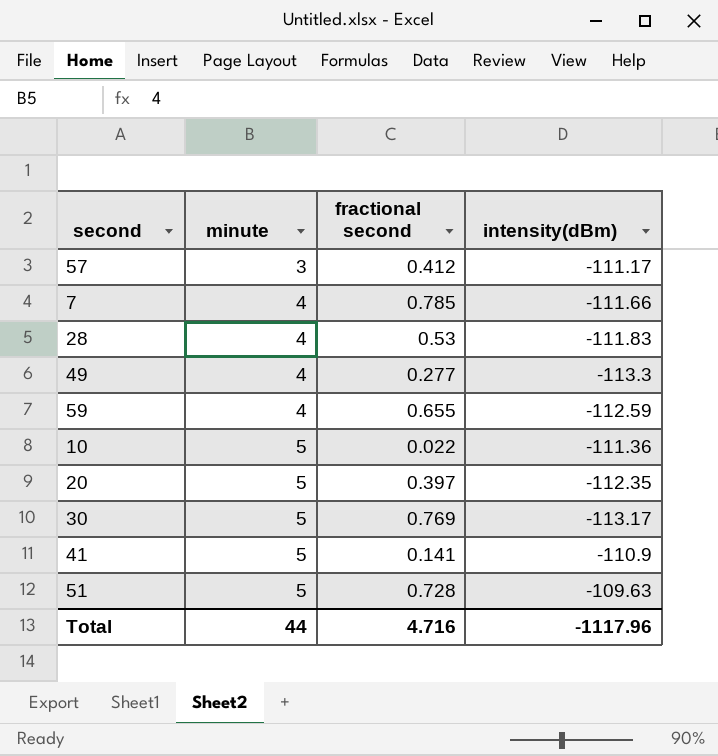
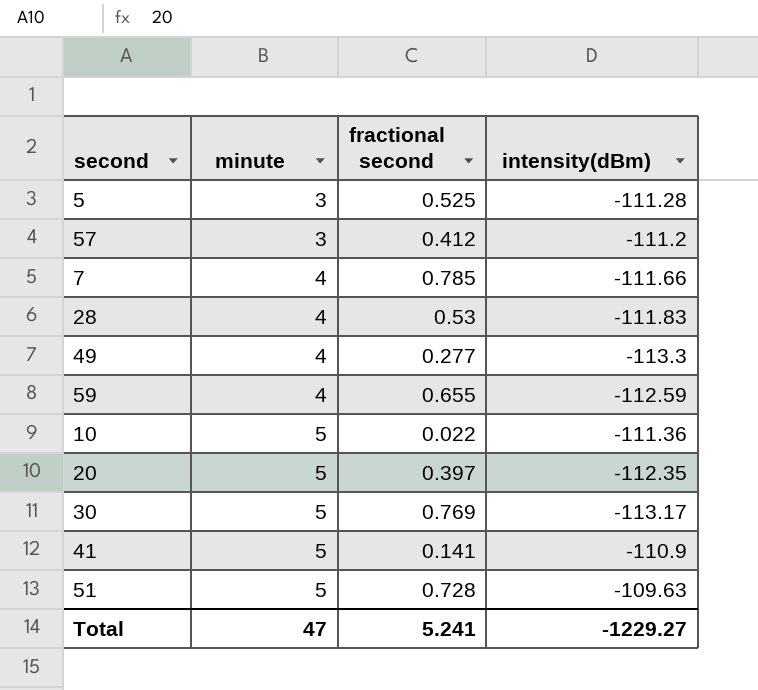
row 5: none -> 3 | 0.525 | -111.28
57 | intensity(dBm): -111.17 -> -111.2
Total | minute: 44 -> 47
Total | fractional second: 4.716 -> 5.241
Total | intensity(dBm): -1117.96 -> -1229.27

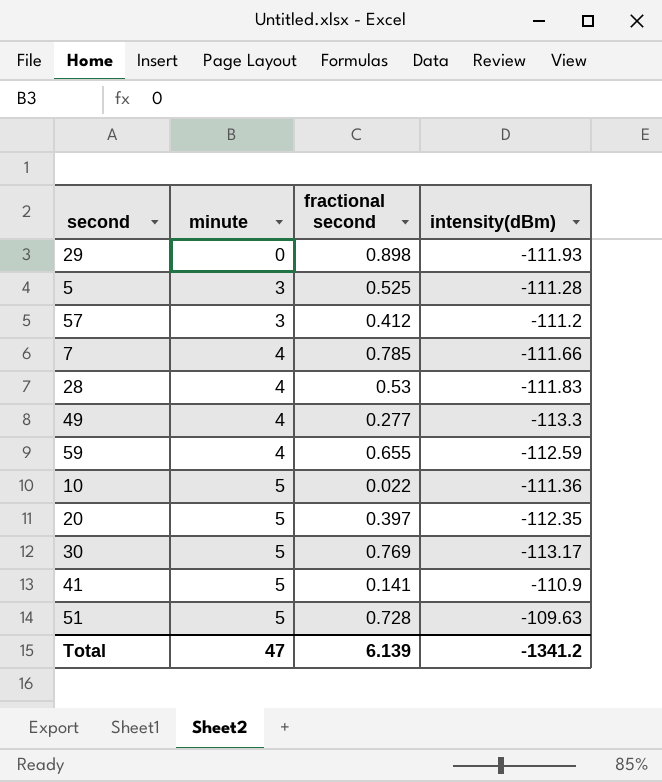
row 29: none -> 0 | 0.898 | -111.93
Total | fractional second: 5.241 -> 6.139
Total | intensity(dBm): -1229.27 -> -1341.2

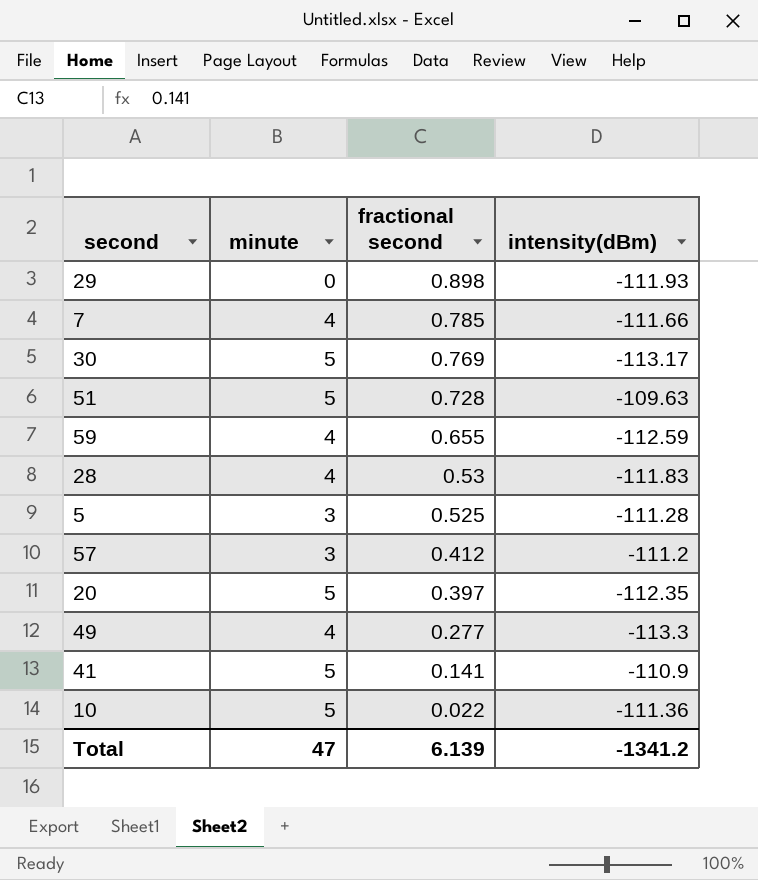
row order: minute ascending -> fractional second descending

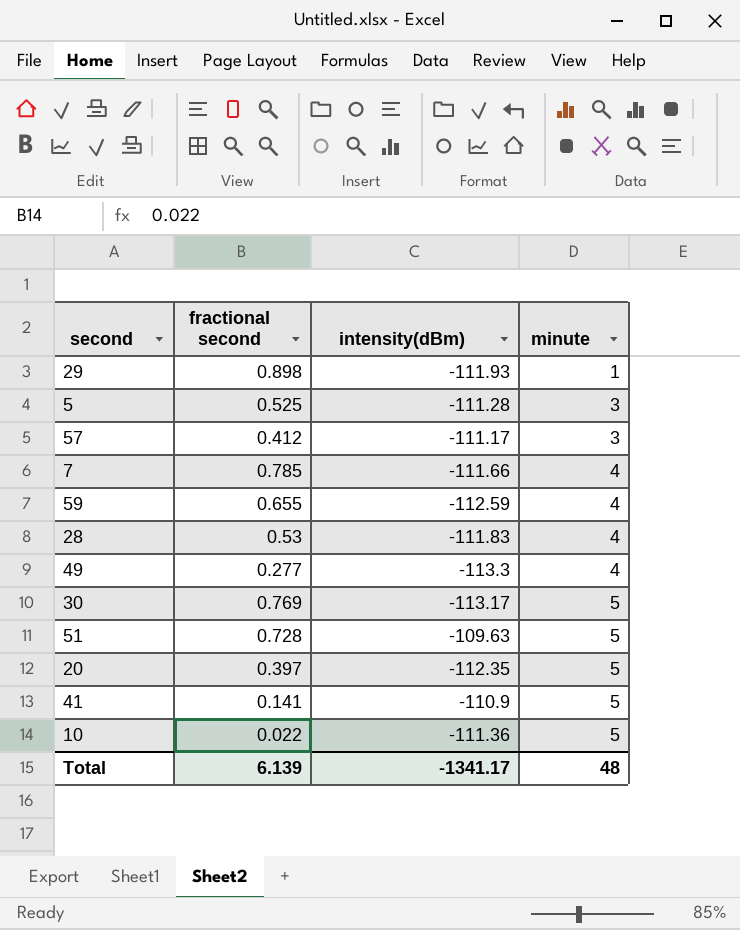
row order: fractional second descending -> minute ascending
column minute | position: 2 -> 4
29 | minute: 0 -> 1
57 | intensity(dBm): -111.2 -> -111.17
Total | intensity(dBm): -1341.2 -> -1341.17
Total | minute: 47 -> 48

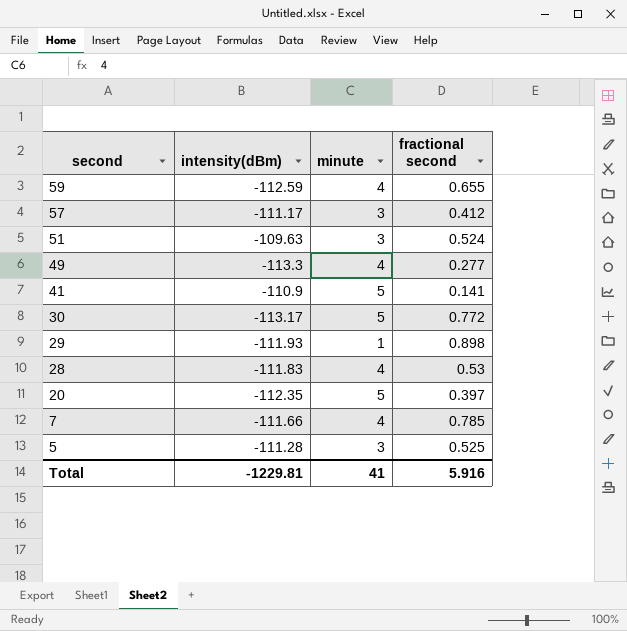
row order: minute ascending -> second descending
column fractional second | position: 2 -> 4
row 10: 0.022 | -111.36 | 5 -> none
51 | minute: 5 -> 3
51 | fractional second: 0.728 -> 0.524
30 | fractional second: 0.769 -> 0.772
Total | intensity(dBm): -1341.17 -> -1229.81
Total | minute: 48 -> 41
Total | fractional second: 6.139 -> 5.916

